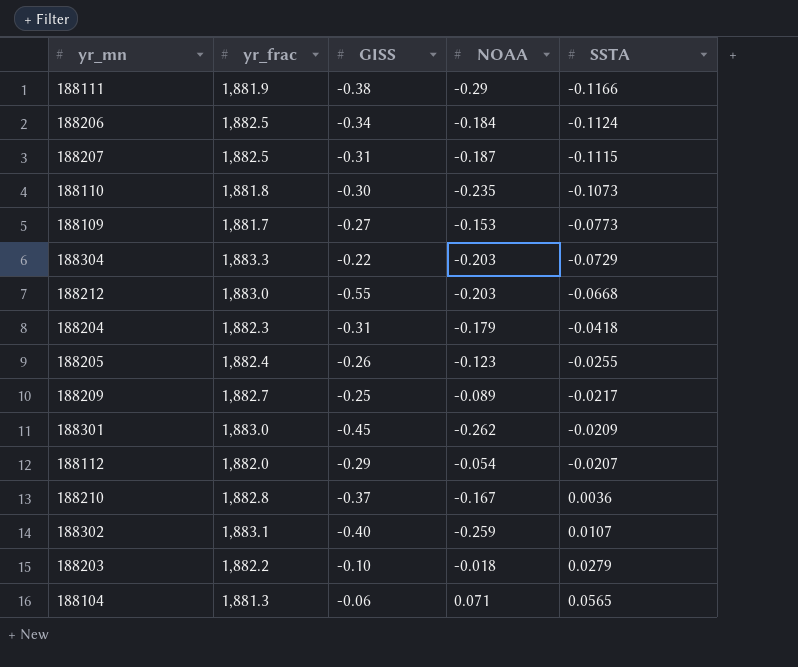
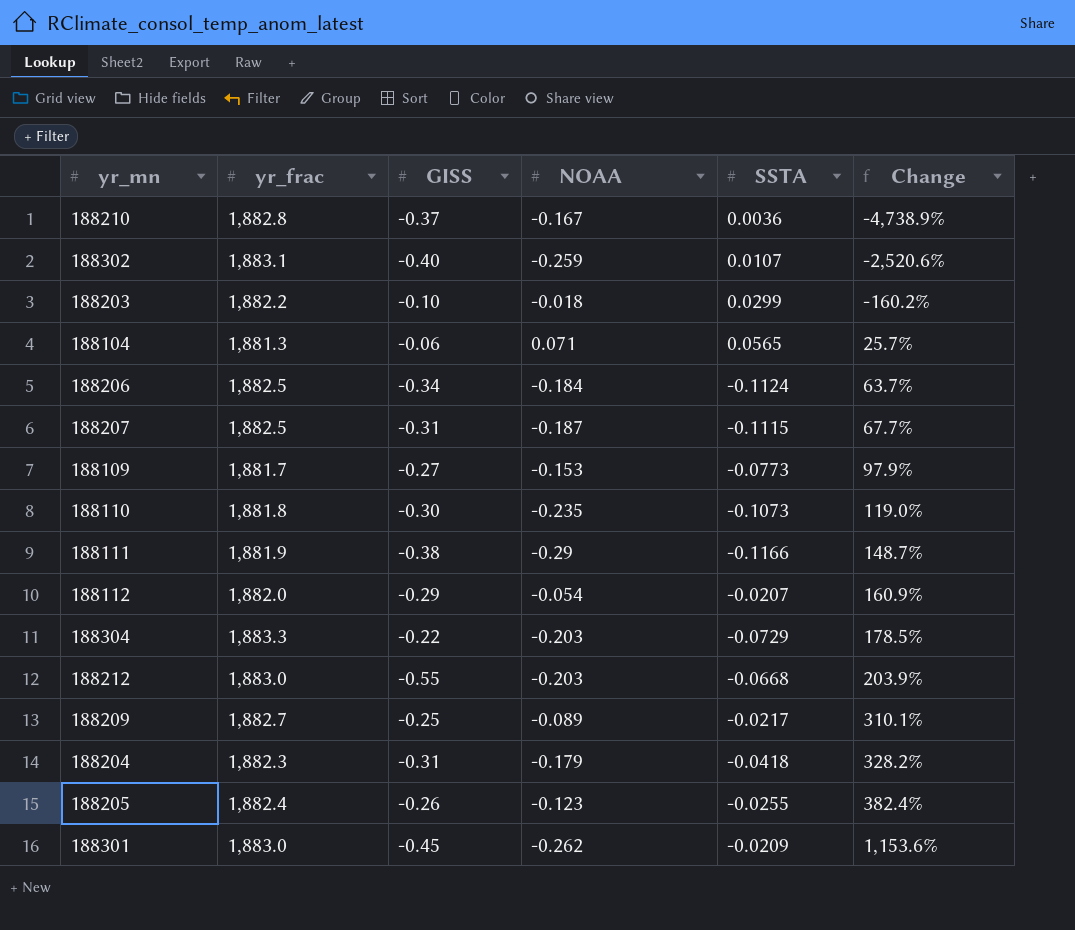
row order: SSTA ascending -> Change ascending
column Change | formula: none -> ([NOAA] - [SSTA]) / [SSTA]
188203 | SSTA: 0.0279 -> 0.0299

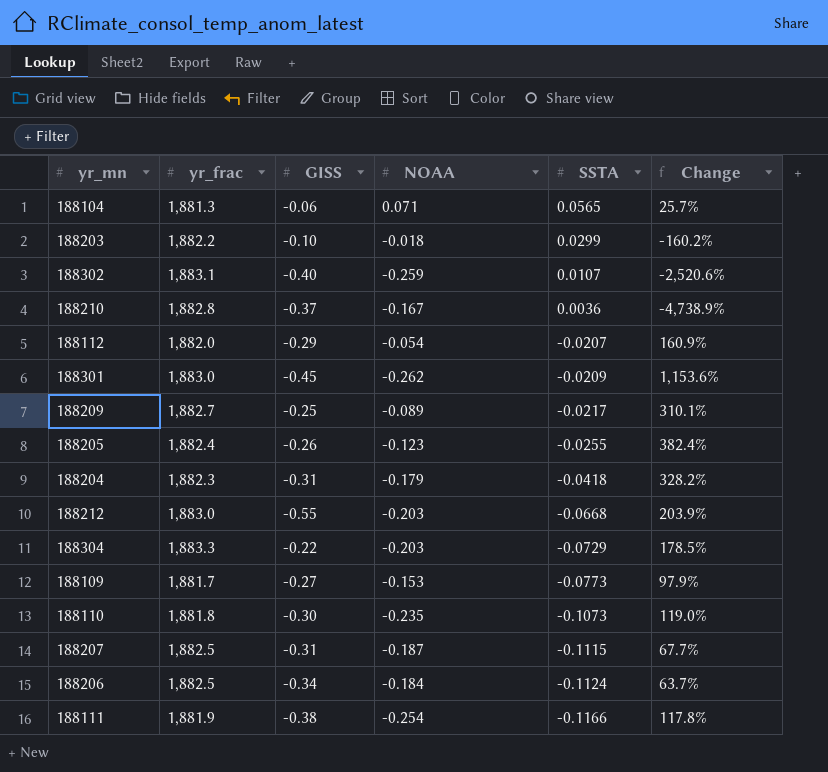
row order: Change ascending -> SSTA descending
188111 | NOAA: -0.29 -> -0.254
188111 | Change: 148.7% -> 117.8%

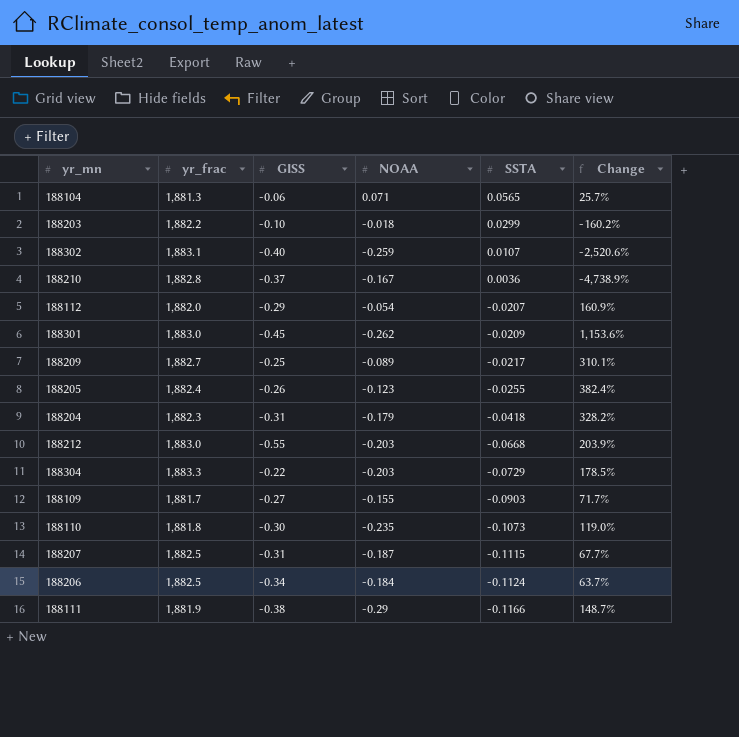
188109 | NOAA: -0.153 -> -0.155
188109 | SSTA: -0.0773 -> -0.0903
188109 | Change: 97.9% -> 71.7%
188111 | NOAA: -0.254 -> -0.29
188111 | Change: 117.8% -> 148.7%

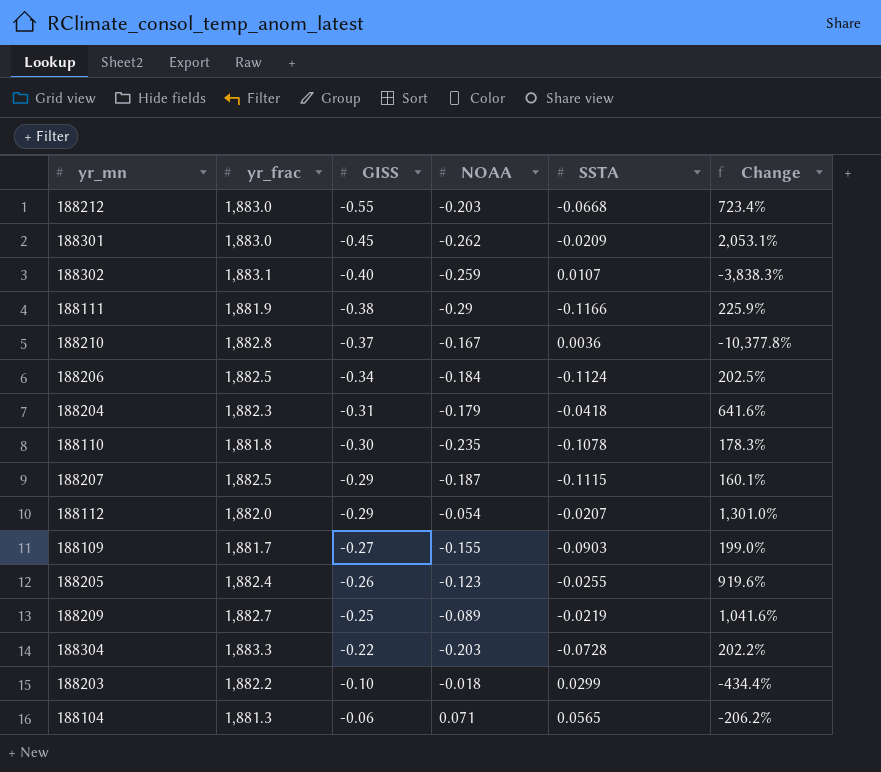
row order: SSTA descending -> GISS ascending
column Change | formula: ([NOAA] - [SSTA]) / [SSTA] -> ([GISS] - [SSTA]) / [SSTA]
188110 | SSTA: -0.1073 -> -0.1078
188207 | GISS: -0.31 -> -0.29
188209 | SSTA: -0.0217 -> -0.0219
188304 | SSTA: -0.0729 -> -0.0728

